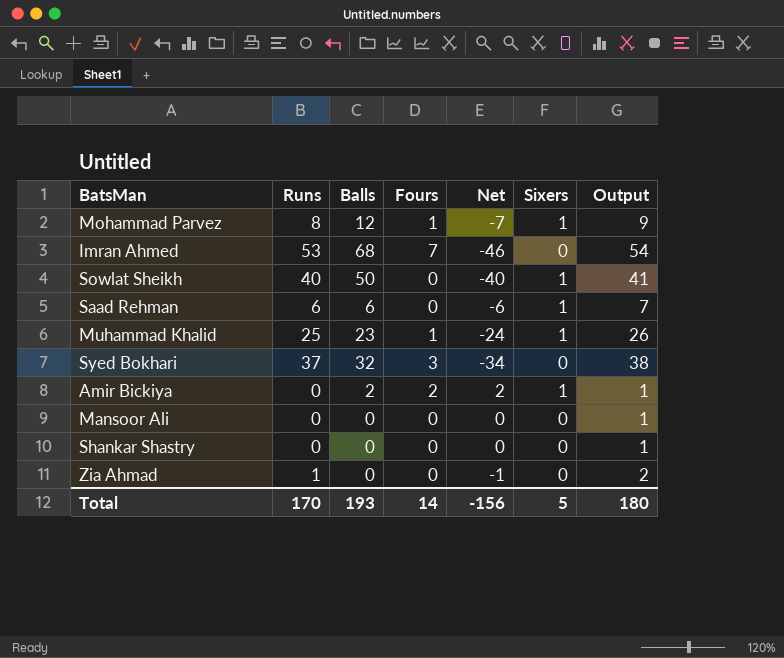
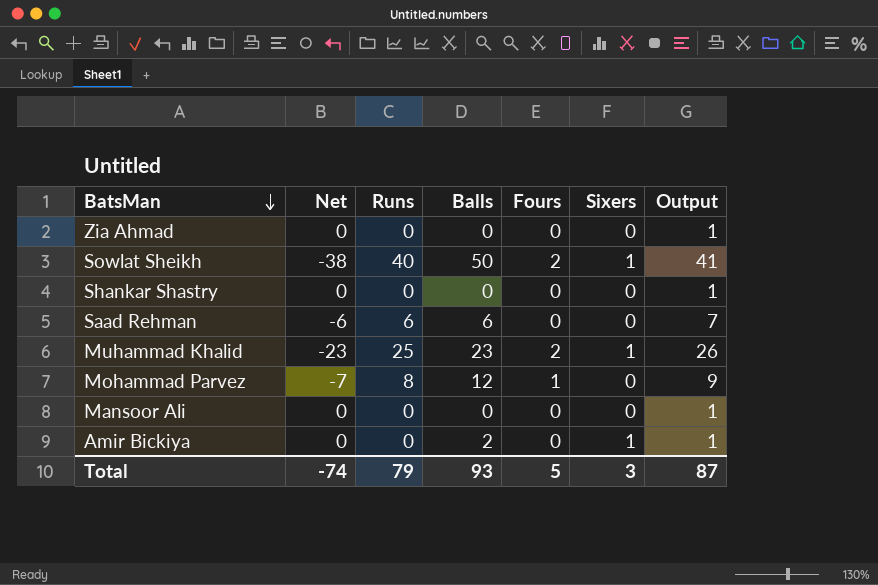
row order: none -> BatsMan descending
column Net | position: 5 -> 2
row Imran Ahmed: 53 | 68 | 7 | -46 | 0 | 54 -> none
row Syed Bokhari: 37 | 32 | 3 | -34 | 0 | 38 -> none
Zia Ahmad | Net: -1 -> 0
Zia Ahmad | Runs: 1 -> 0
Zia Ahmad | Output: 2 -> 1
Sowlat Sheikh | Net: -40 -> -38
Sowlat Sheikh | Fours: 0 -> 2
Saad Rehman | Sixers: 1 -> 0
Muhammad Khalid | Net: -24 -> -23
Muhammad Khalid | Fours: 1 -> 2
Mohammad Parvez | Sixers: 1 -> 0
Amir Bickiya | Net: 2 -> 0
Amir Bickiya | Fours: 2 -> 0
Total | Net: -156 -> -74
Total | Runs: 170 -> 79
Total | Balls: 193 -> 93
Total | Fours: 14 -> 5
Total | Sixers: 5 -> 3
Total | Output: 180 -> 87

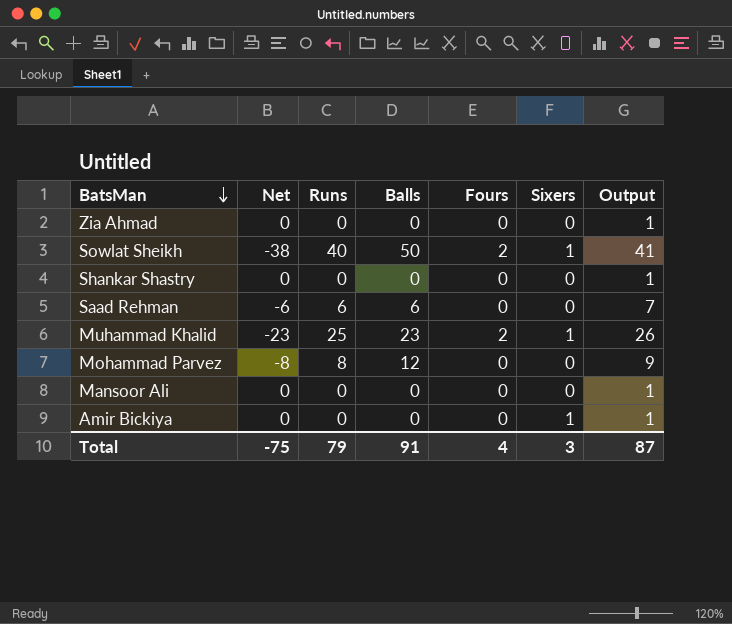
Mohammad Parvez | Net: -7 -> -8
Mohammad Parvez | Fours: 1 -> 0
Amir Bickiya | Balls: 2 -> 0
Total | Net: -74 -> -75
Total | Balls: 93 -> 91
Total | Fours: 5 -> 4

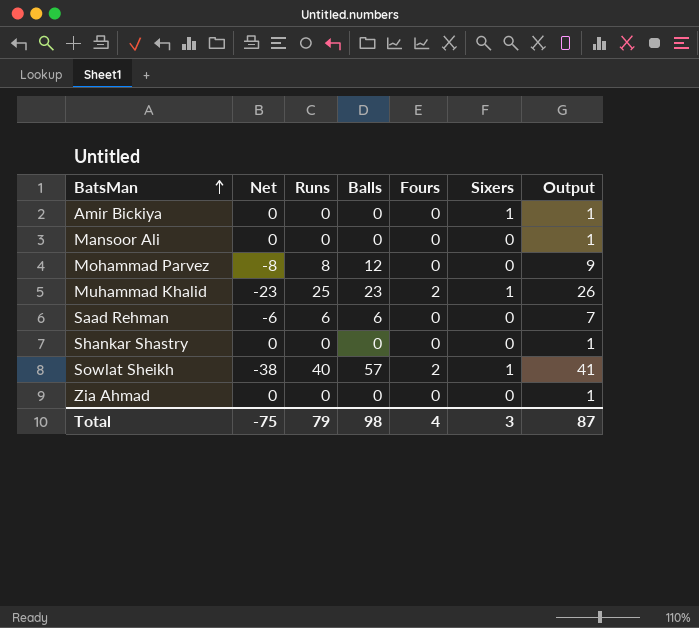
row order: BatsMan descending -> BatsMan ascending
Sowlat Sheikh | Balls: 50 -> 57
Total | Balls: 91 -> 98

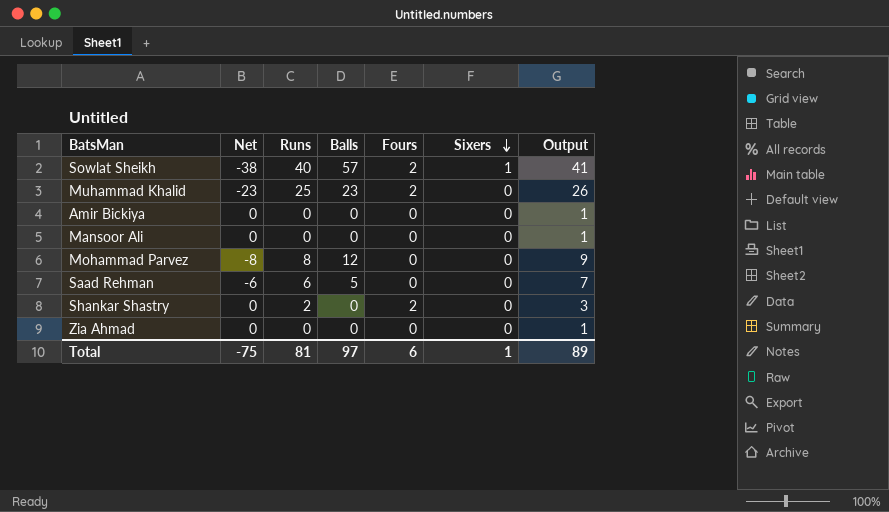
row order: BatsMan ascending -> Sixers descending
Muhammad Khalid | Sixers: 1 -> 0
Amir Bickiya | Sixers: 1 -> 0
Saad Rehman | Balls: 6 -> 5
Shankar Shastry | Runs: 0 -> 2
Shankar Shastry | Fours: 0 -> 2
Shankar Shastry | Output: 1 -> 3
Total | Runs: 79 -> 81
Total | Balls: 98 -> 97
Total | Fours: 4 -> 6
Total | Sixers: 3 -> 1
Total | Output: 87 -> 89

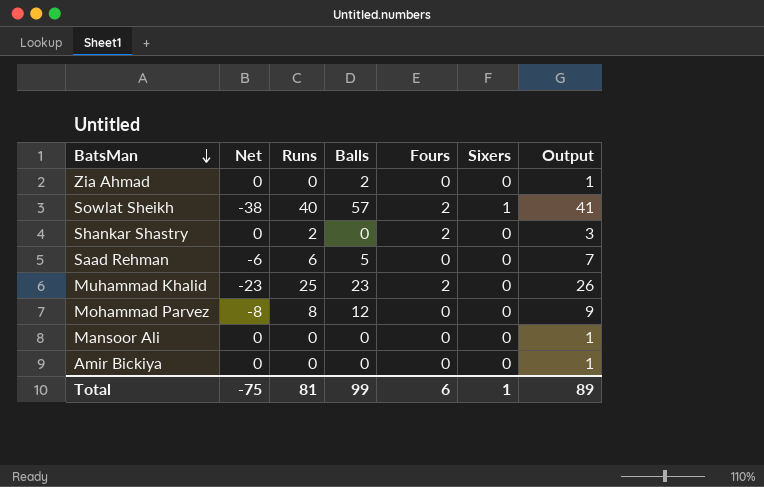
row order: Sixers descending -> BatsMan descending
Zia Ahmad | Balls: 0 -> 2
Total | Balls: 97 -> 99

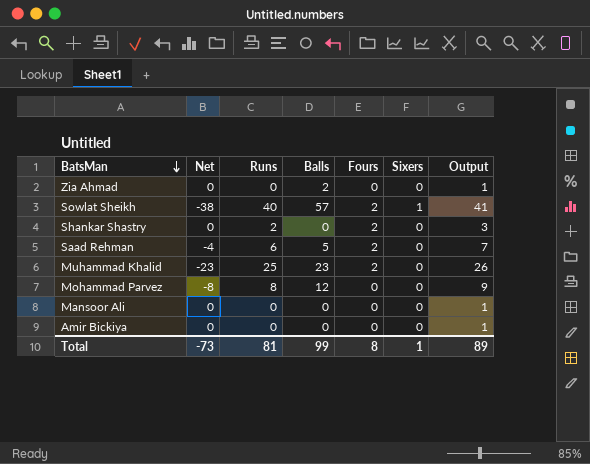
Saad Rehman | Net: -6 -> -4
Saad Rehman | Fours: 0 -> 2
Total | Net: -75 -> -73
Total | Fours: 6 -> 8

